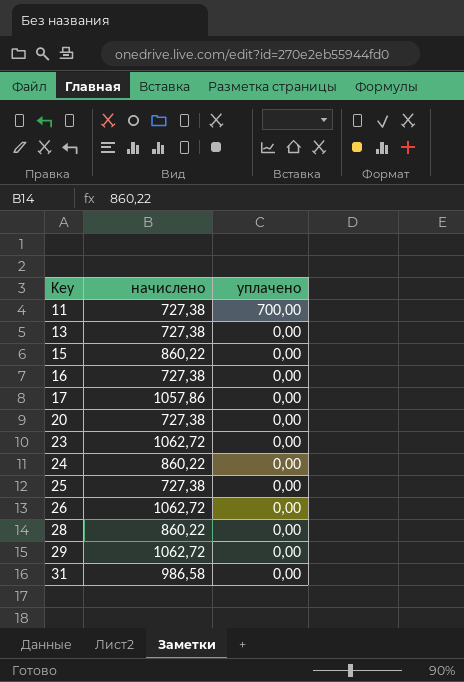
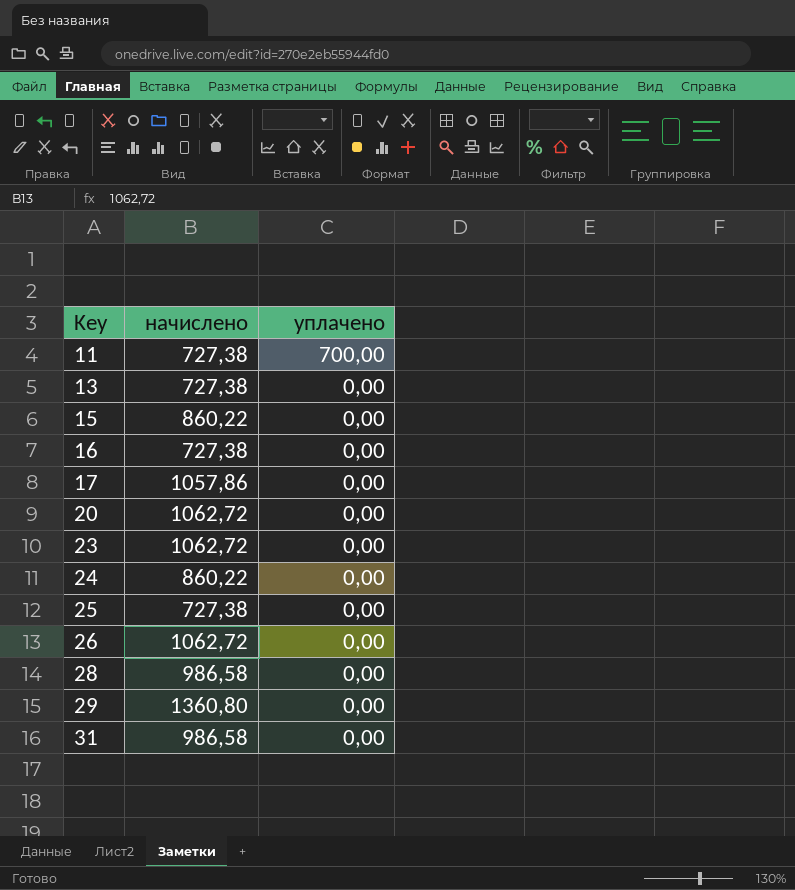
20 | начислено: 727,38 -> 1062,72
28 | начислено: 860,22 -> 986,58
29 | начислено: 1062,72 -> 1360,80

